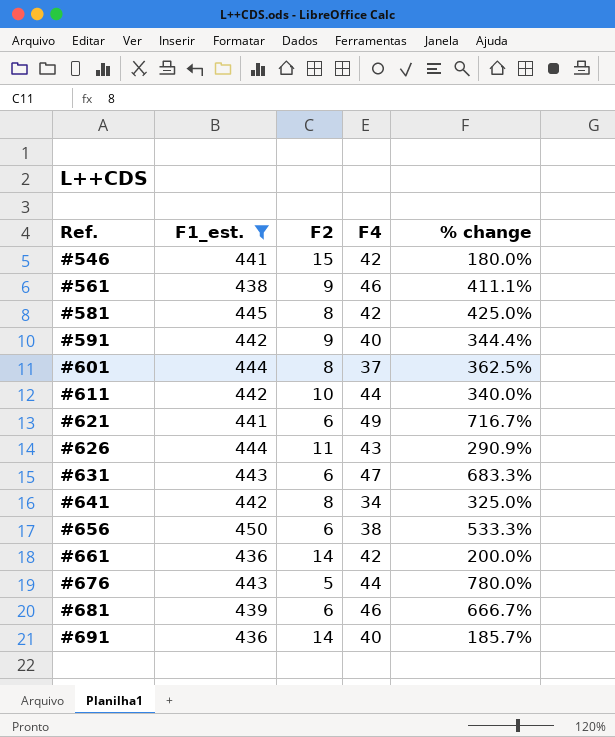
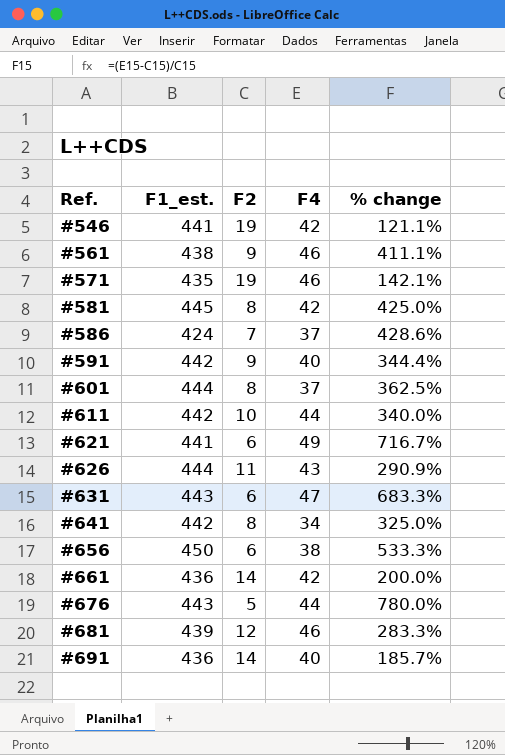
filter: F1_est. >= 436 -> none
#546 | F2: 15 -> 19
#546 | % change: 180.0% -> 121.1%
#681 | F2: 6 -> 12
#681 | % change: 666.7% -> 283.3%

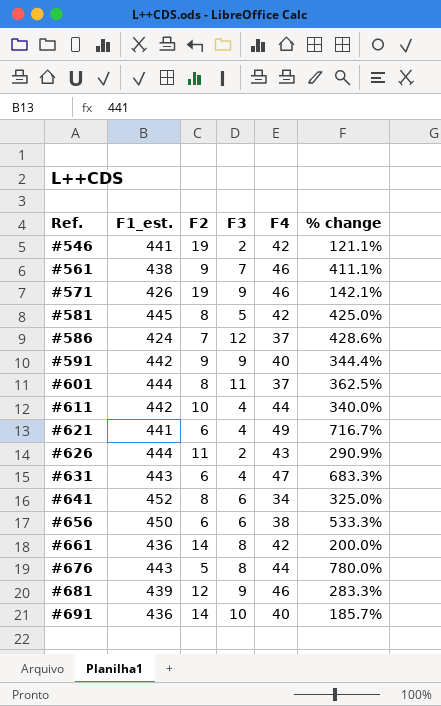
column F3 | position: none -> 4
#571 | F1_est.: 435 -> 426
#641 | F1_est.: 442 -> 452

